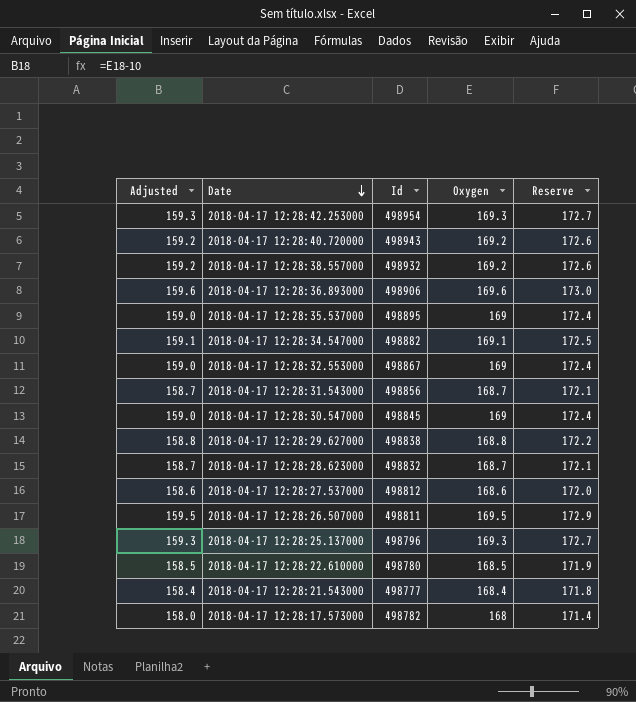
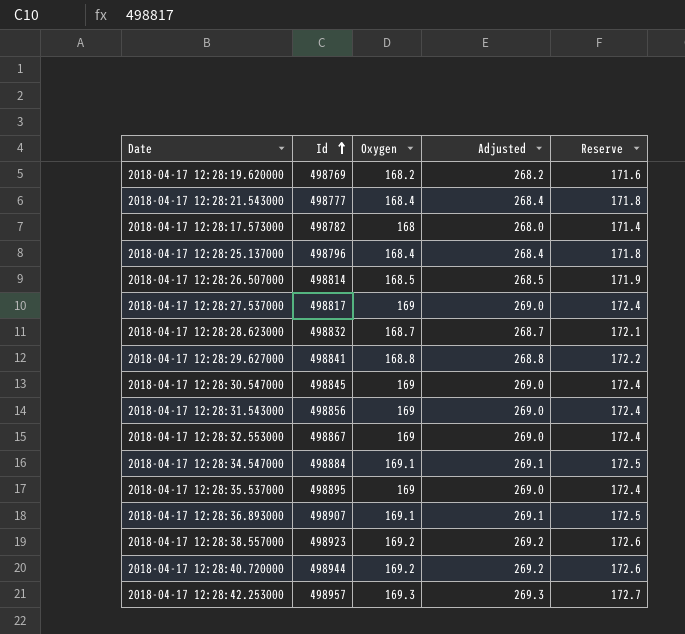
row order: Date descending -> Id ascending
column Adjusted | formula: [Oxygen] - 10 -> [Oxygen] + 100
column Adjusted | position: 1 -> 4
row 2018-04-17 12:28:22.610000: 158.5 | 498780 | 168.5 | 171.9 -> none
row 2018-04-17 12:28:19.620000: none -> 498769 | 168.2 | 268.2 | 171.6
2018-04-17 12:28:25.137000 | Oxygen: 169.3 -> 168.4
2018-04-17 12:28:25.137000 | Reserve: 172.7 -> 171.8
2018-04-17 12:28:26.507000 | Id: 498811 -> 498814
2018-04-17 12:28:26.507000 | Oxygen: 169.5 -> 168.5
2018-04-17 12:28:26.507000 | Reserve: 172.9 -> 171.9
2018-04-17 12:28:27.537000 | Id: 498812 -> 498817
2018-04-17 12:28:27.537000 | Oxygen: 168.6 -> 169
2018-04-17 12:28:27.537000 | Reserve: 172.0 -> 172.4
2018-04-17 12:28:29.627000 | Id: 498838 -> 498841
2018-04-17 12:28:31.543000 | Oxygen: 168.7 -> 169
2018-04-17 12:28:31.543000 | Reserve: 172.1 -> 172.4
2018-04-17 12:28:34.547000 | Id: 498882 -> 498884
2018-04-17 12:28:36.893000 | Id: 498906 -> 498907
2018-04-17 12:28:36.893000 | Oxygen: 169.6 -> 169.1
2018-04-17 12:28:36.893000 | Reserve: 173.0 -> 172.5
2018-04-17 12:28:38.557000 | Id: 498932 -> 498923
2018-04-17 12:28:40.720000 | Id: 498943 -> 498944
2018-04-17 12:28:42.253000 | Id: 498954 -> 498957

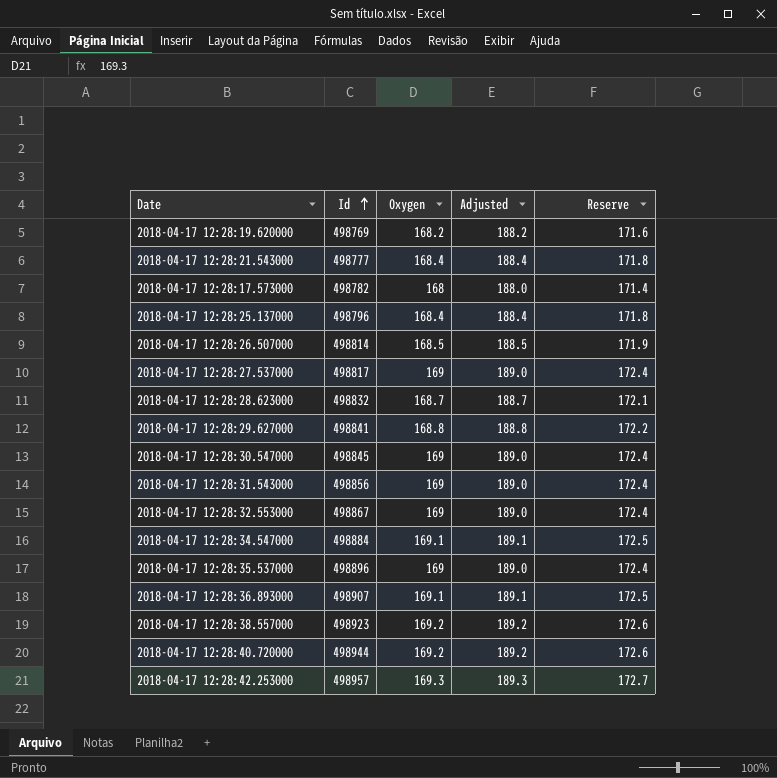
column Adjusted | formula: [Oxygen] + 100 -> [Oxygen] + 20
2018-04-17 12:28:35.537000 | Id: 498895 -> 498896

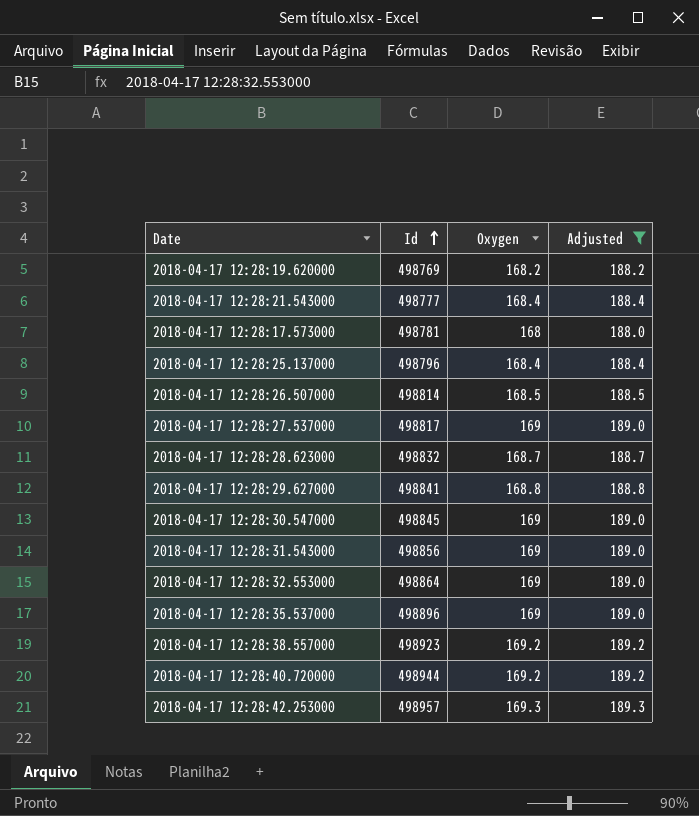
filter: none -> Adjusted != 189.1
column Reserve | formula: [Oxygen] * 1.02 -> none
2018-04-17 12:28:17.573000 | Id: 498782 -> 498781
2018-04-17 12:28:32.553000 | Id: 498867 -> 498864

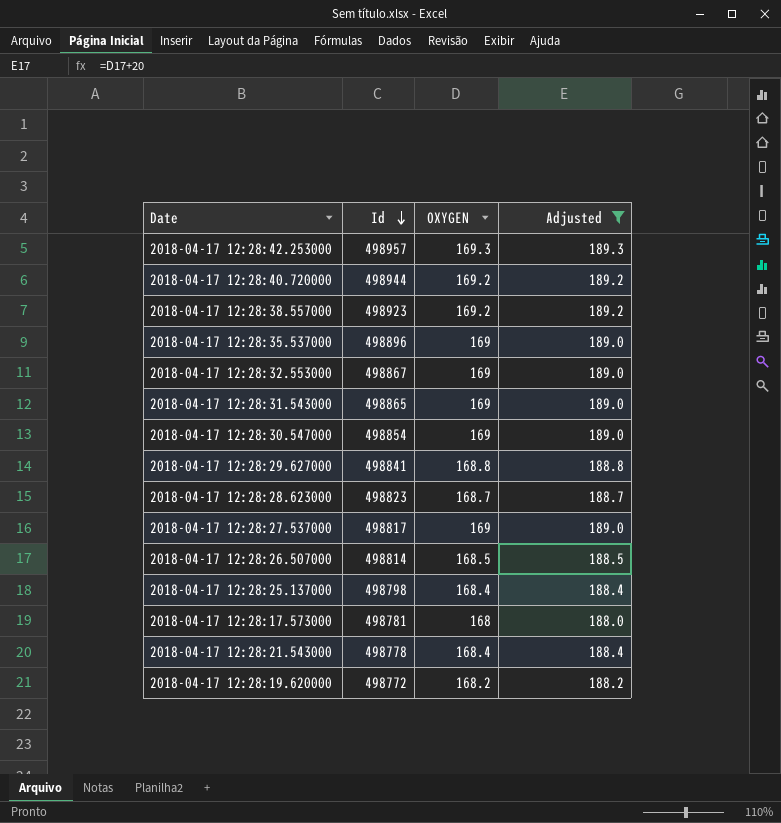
row order: Id ascending -> Id descending
column name: Oxygen -> OXYGEN
2018-04-17 12:28:32.553000 | Id: 498864 -> 498867
2018-04-17 12:28:31.543000 | Id: 498856 -> 498865
2018-04-17 12:28:30.547000 | Id: 498845 -> 498854
2018-04-17 12:28:28.623000 | Id: 498832 -> 498823
2018-04-17 12:28:25.137000 | Id: 498796 -> 498798
2018-04-17 12:28:21.543000 | Id: 498777 -> 498778
2018-04-17 12:28:19.620000 | Id: 498769 -> 498772

